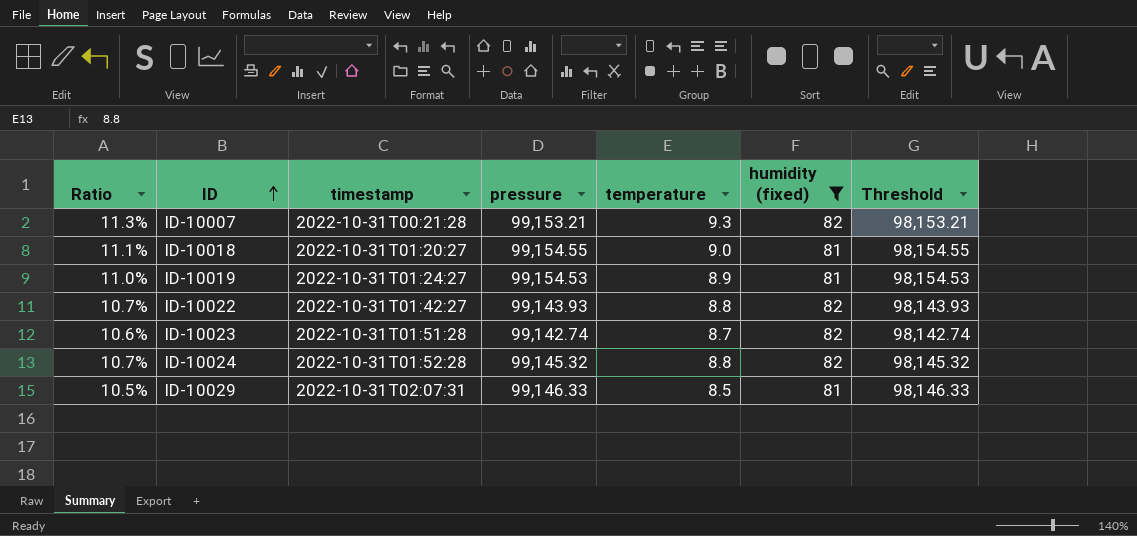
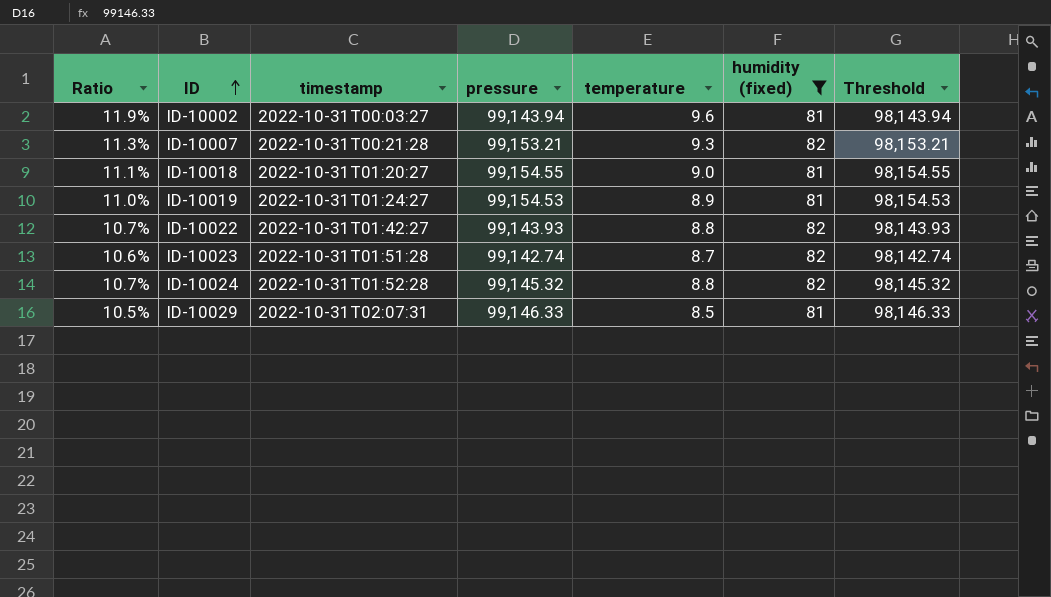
row ID-10002: none -> 11.9% | 2022-10-31T00:03:27 | 99,143.94 | 9.6 | 81 | 98,143.94

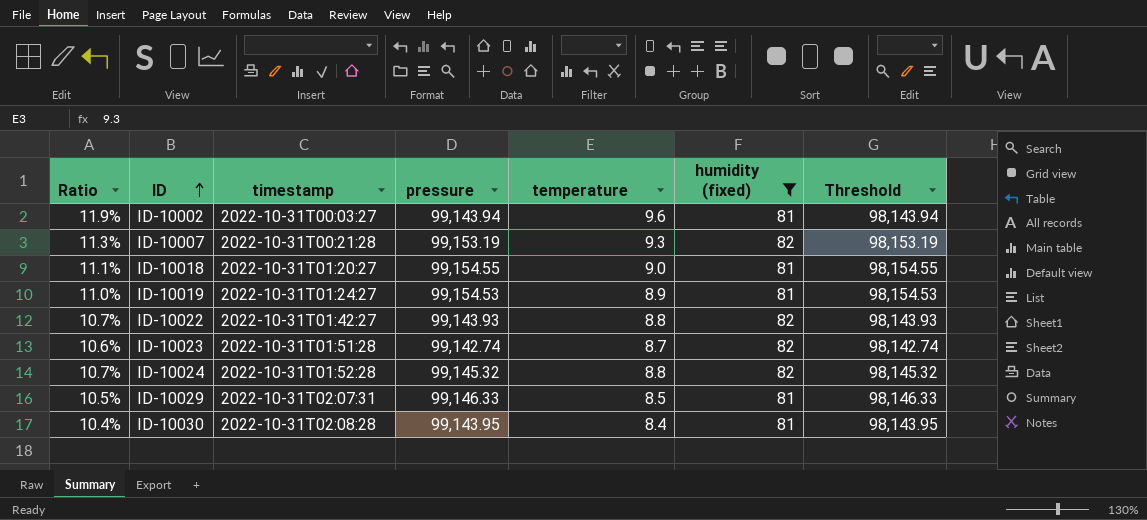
ID-10007 | pressure: 99,153.21 -> 99,153.19
ID-10007 | Threshold: 98,153.21 -> 98,153.19
row ID-10030: none -> 10.4% | 2022-10-31T02:08:28 | 99,143.95 | 8.4 | 81 | 98,143.95

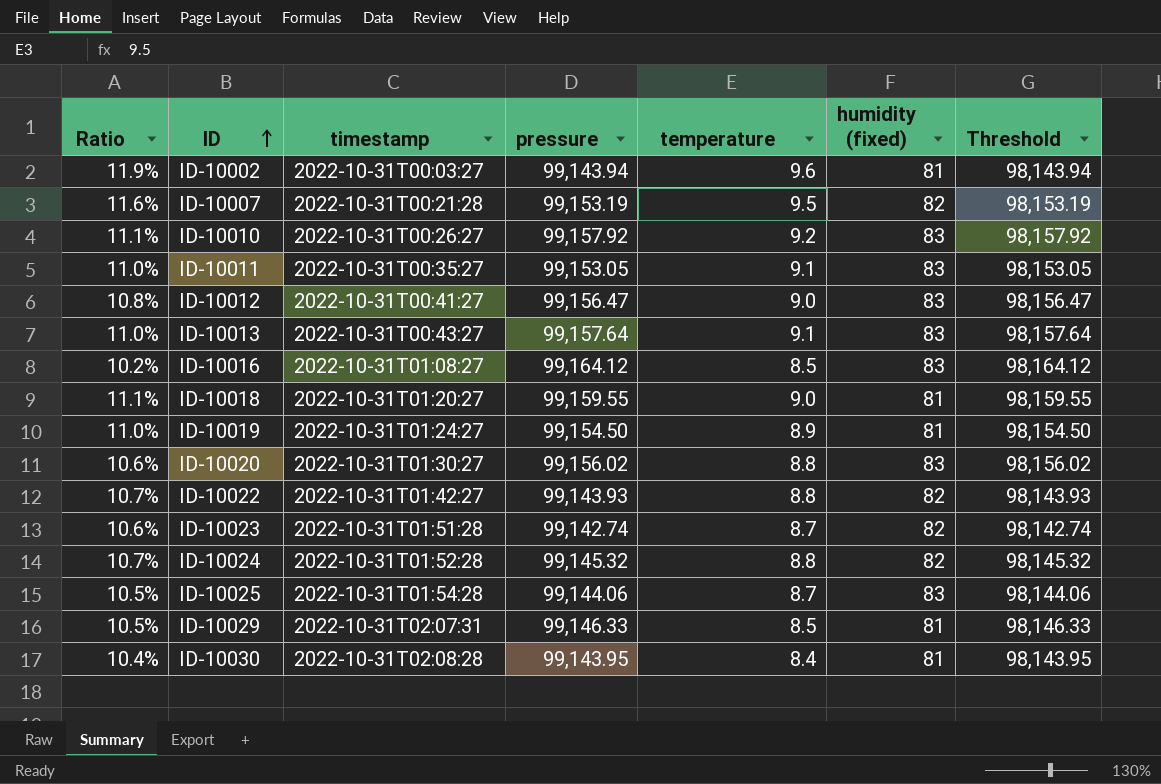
filter: humidity (fixed) != 83 -> none
ID-10007 | Ratio: 11.3% -> 11.6%
ID-10007 | temperature: 9.3 -> 9.5
ID-10018 | pressure: 99,154.55 -> 99,159.55
ID-10018 | Threshold: 98,154.55 -> 98,159.55
ID-10019 | pressure: 99,154.53 -> 99,154.50
ID-10019 | Threshold: 98,154.53 -> 98,154.50

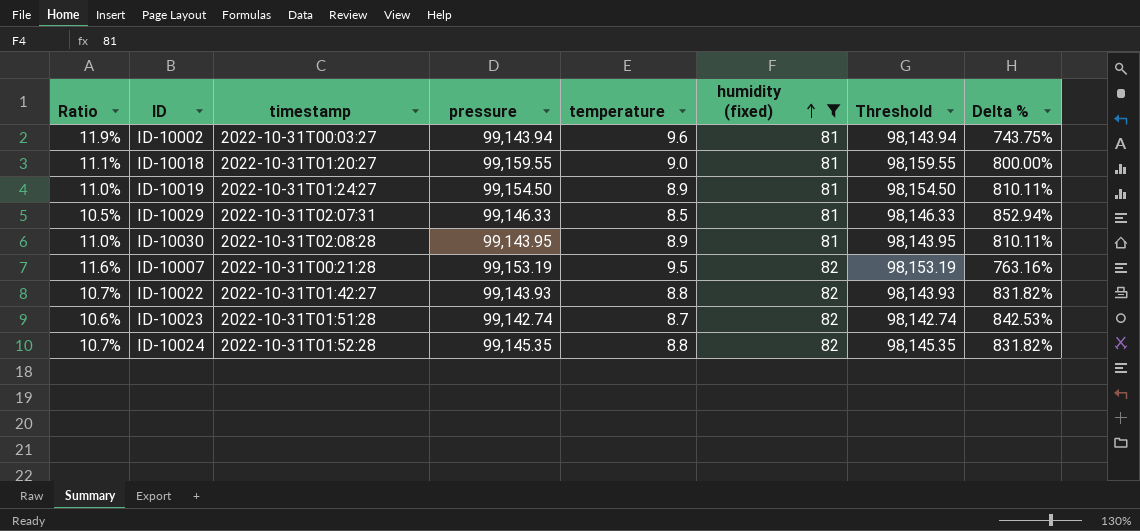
filter: none -> humidity (fixed) != 83
row order: ID ascending -> humidity (fixed) ascending
column Delta % | formula: none -> ([humidity (fixed)] - [temperature]) / [temperature]
ID-10030 | Ratio: 10.4% -> 11.0%
ID-10030 | temperature: 8.4 -> 8.9
ID-10024 | pressure: 99,145.32 -> 99,145.35
ID-10024 | Threshold: 98,145.32 -> 98,145.35

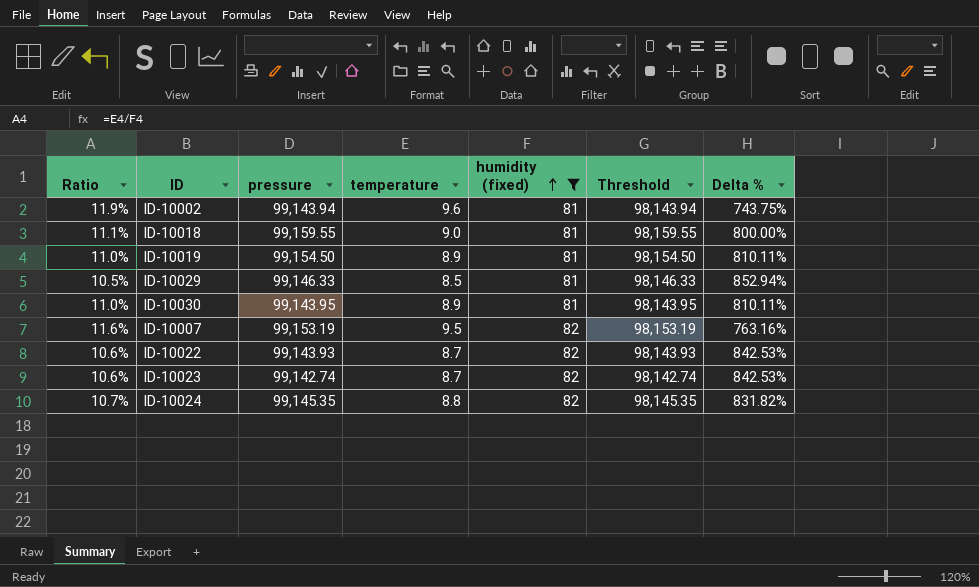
column timestamp | position: 3 -> none
ID-10022 | Ratio: 10.7% -> 10.6%
ID-10022 | temperature: 8.8 -> 8.7
ID-10022 | Delta %: 831.82% -> 842.53%

